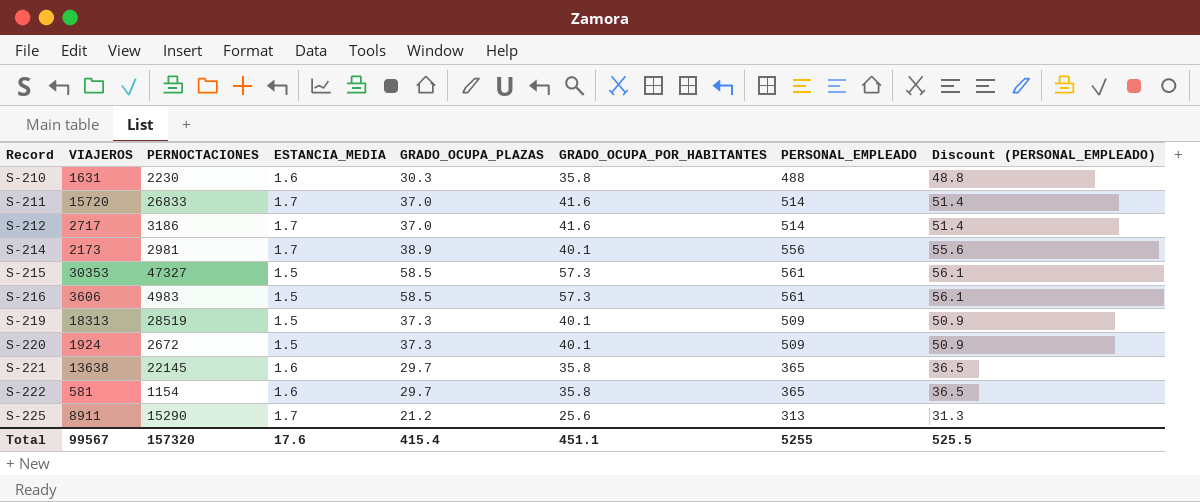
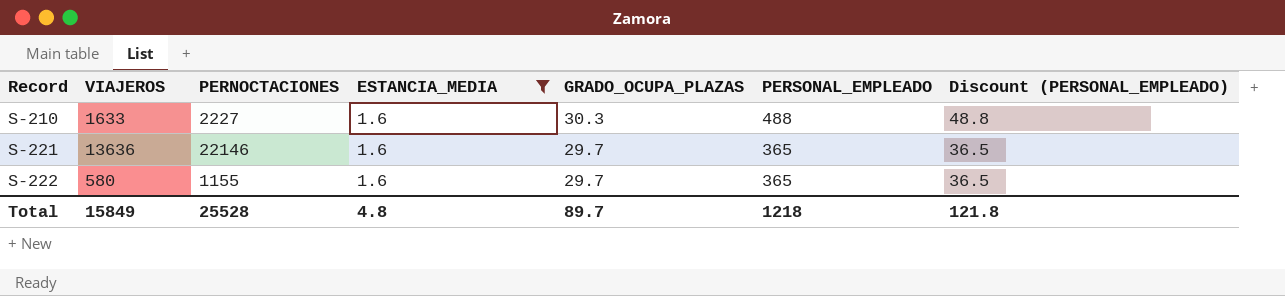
filter: none -> ESTANCIA_MEDIA = 1.6
column GRADO_OCUPA_POR_HABITANTES | position: 6 -> none
S-210 | VIAJEROS: 1631 -> 1633
S-210 | PERNOCTACIONES: 2230 -> 2227
S-221 | VIAJEROS: 13638 -> 13636
S-221 | PERNOCTACIONES: 22145 -> 22146
S-222 | VIAJEROS: 581 -> 580
S-222 | PERNOCTACIONES: 1154 -> 1155
Total | VIAJEROS: 99567 -> 15849
Total | PERNOCTACIONES: 157320 -> 25528
Total | ESTANCIA_MEDIA: 17.6 -> 4.8
Total | GRADO_OCUPA_PLAZAS: 415.4 -> 89.7
Total | PERSONAL_EMPLEADO: 5255 -> 1218
Total | Discount (PERSONAL_EMPLEADO): 525.5 -> 121.8

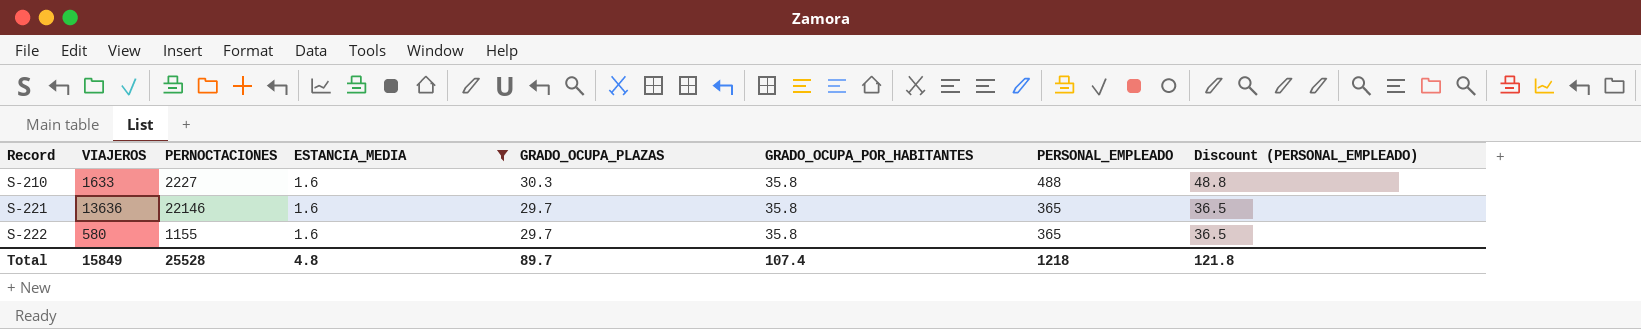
column GRADO_OCUPA_POR_HABITANTES | position: none -> 6

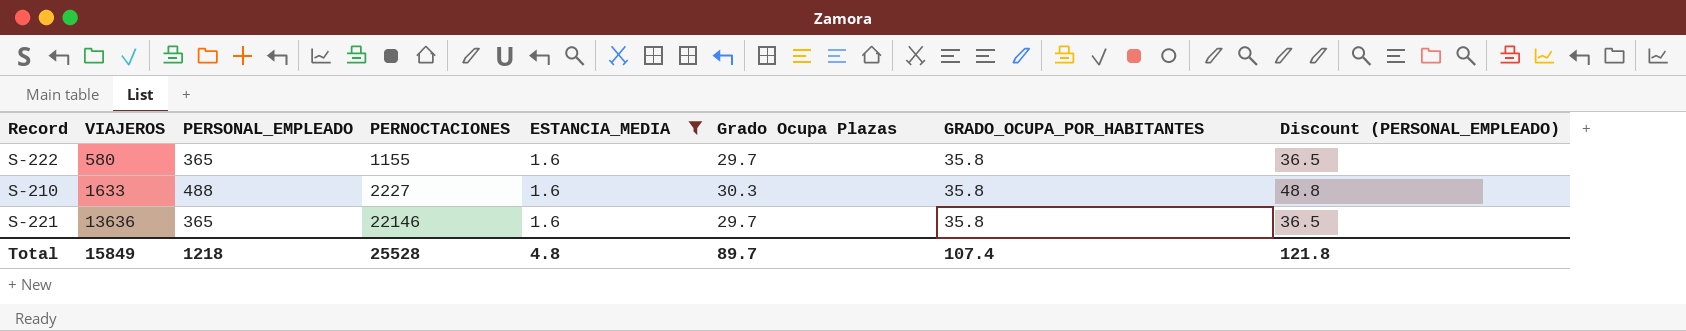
row order: Record ascending -> VIAJEROS ascending
column PERSONAL_EMPLEADO | position: 7 -> 3
column name: GRADO_OCUPA_PLAZAS -> Grado Ocupa Plazas

